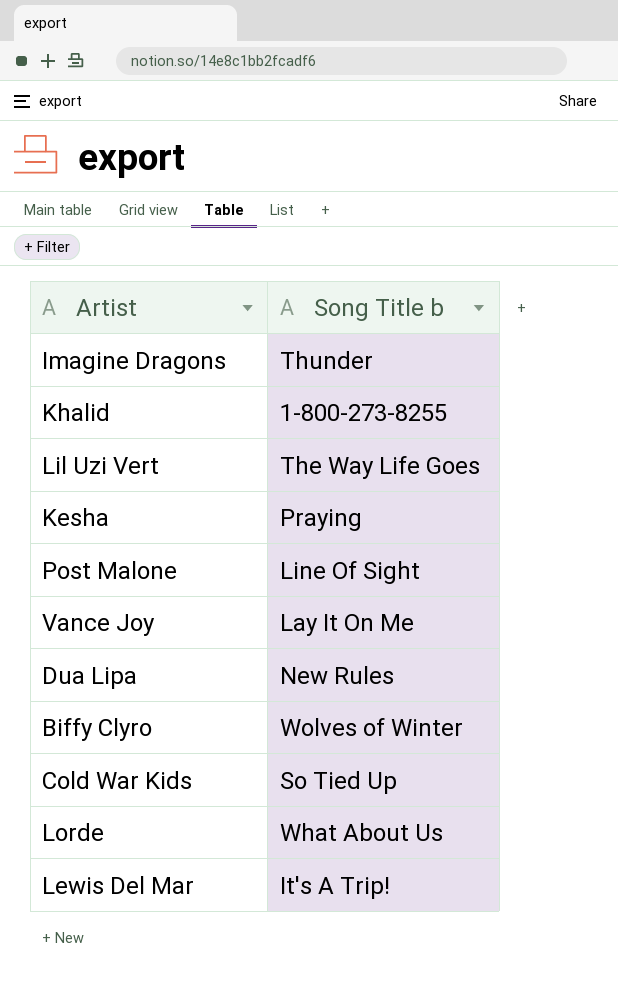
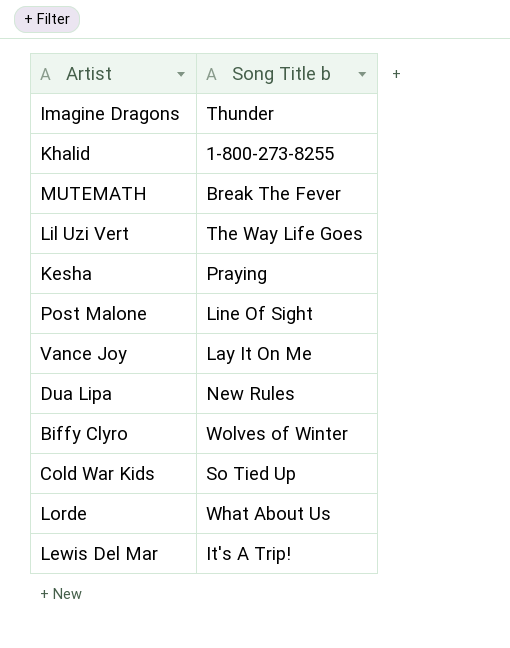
row MUTEMATH: none -> Break The Fever

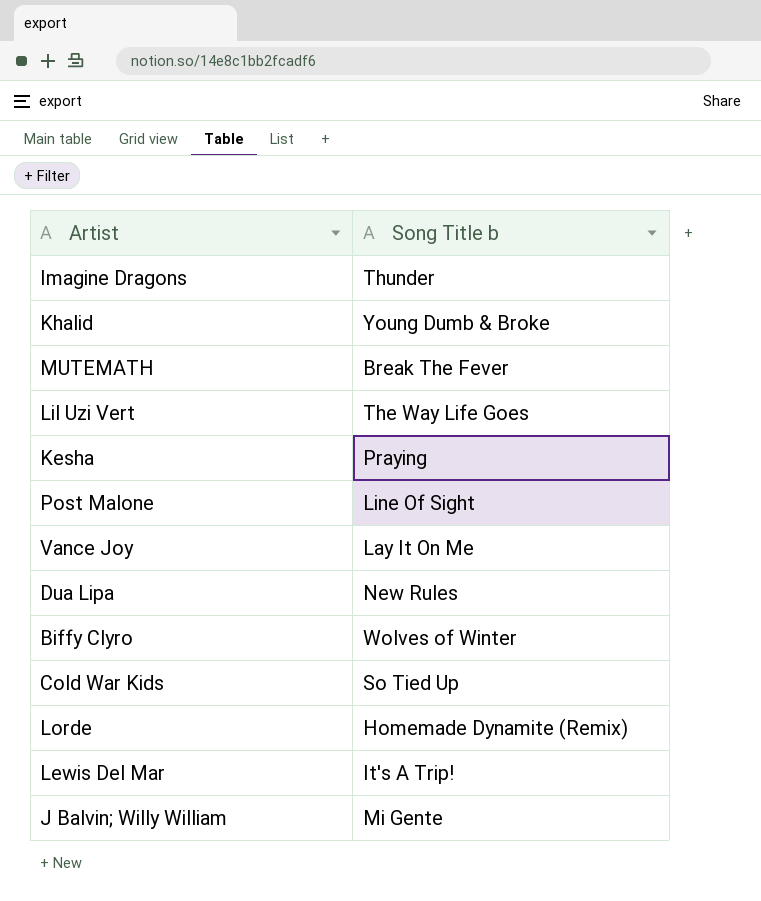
Khalid | Song Title b: 1-800-273-8255 -> Young Dumb & Broke
Lorde | Song Title b: What About Us -> Homemade Dynamite (Remix)
row J Balvin; Willy William: none -> Mi Gente

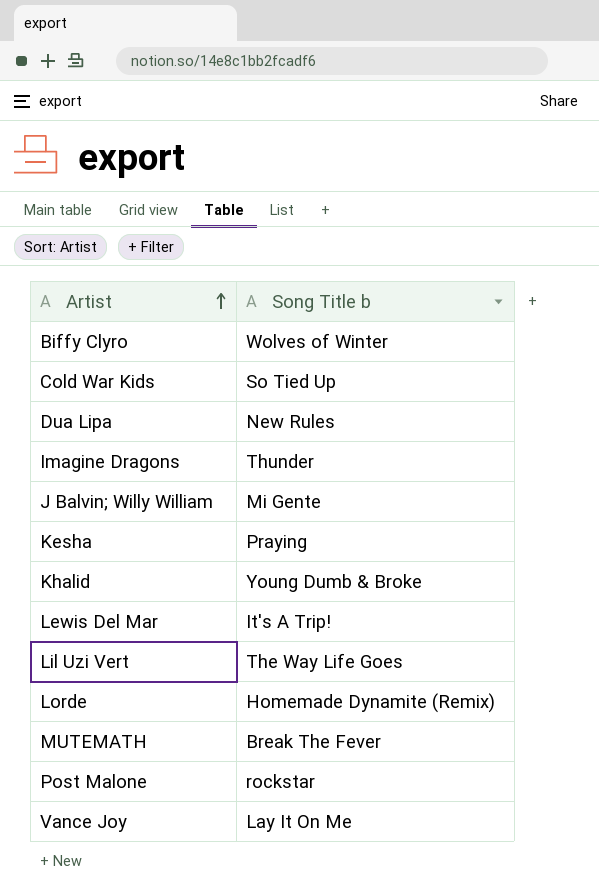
row order: none -> Artist ascending
Post Malone | Song Title b: Line Of Sight -> rockstar

